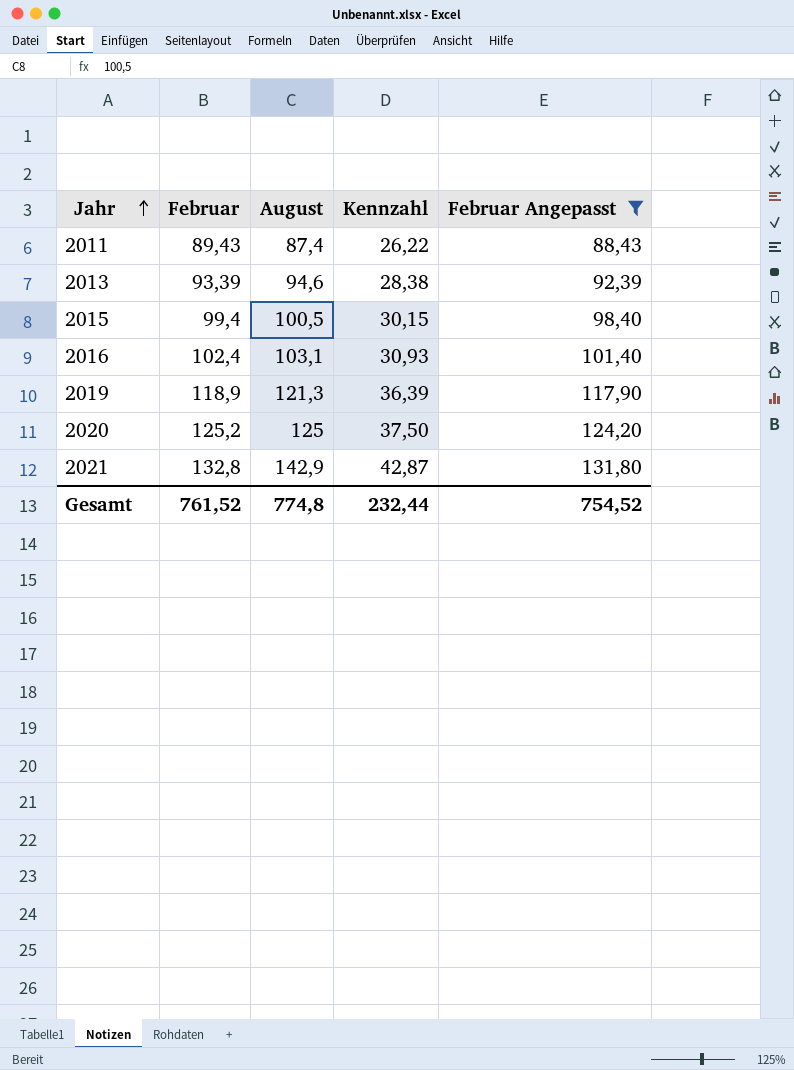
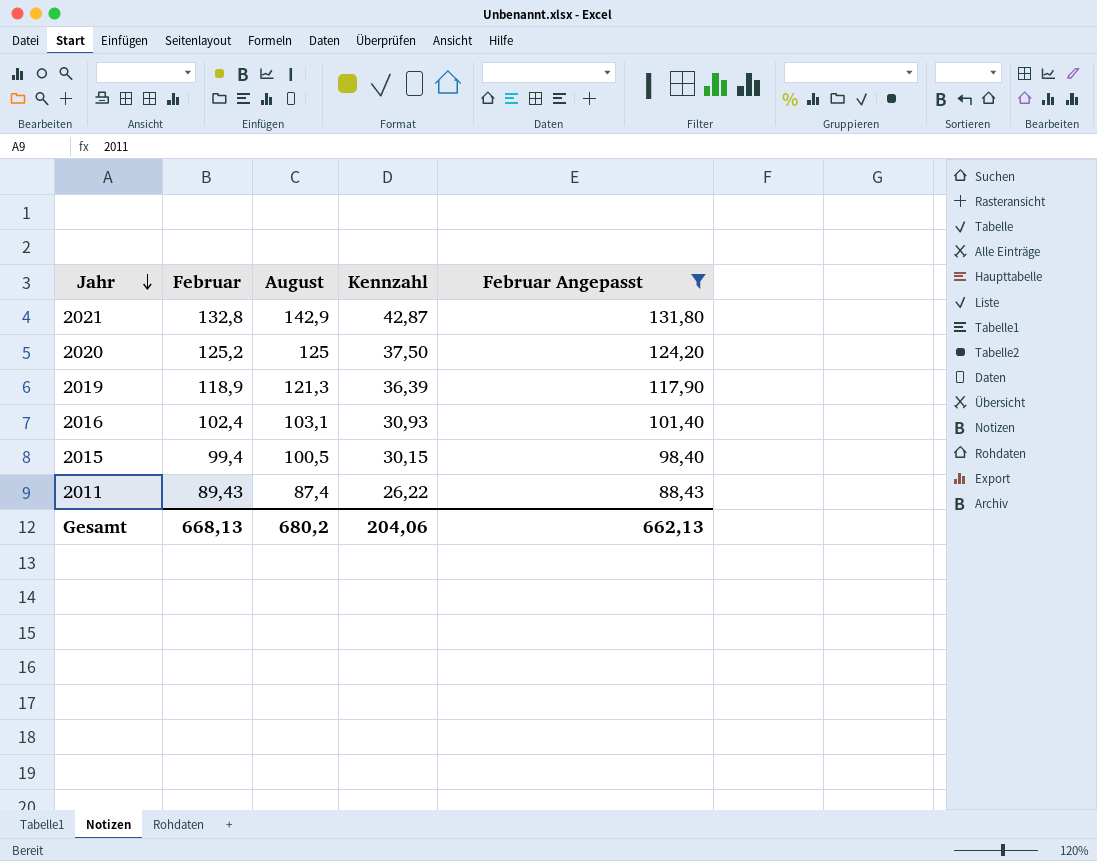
row order: Jahr ascending -> Jahr descending
row 2013: 93,39 | 94,6 | 28,38 | 92,39 -> none
Gesamt | Februar: 761,52 -> 668,13
Gesamt | August: 774,8 -> 680,2
Gesamt | Kennzahl: 232,44 -> 204,06
Gesamt | Februar Angepasst: 754,52 -> 662,13

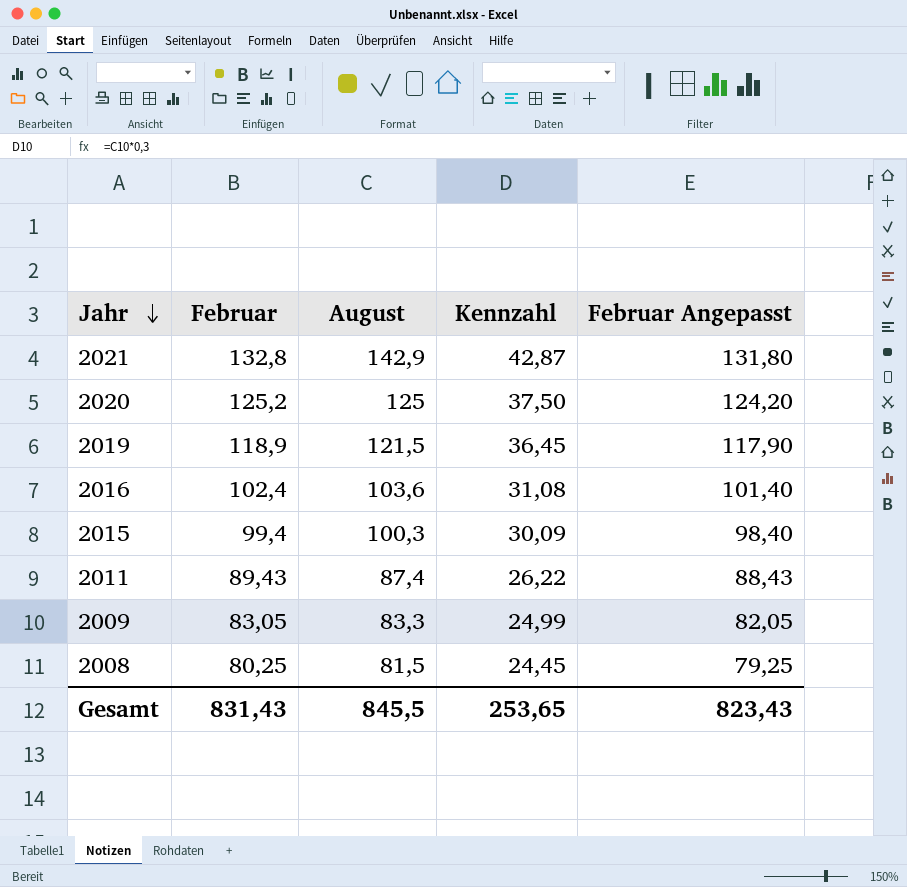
filter: Februar Angepasst >= 88,43 -> none
2019 | August: 121,3 -> 121,5
2019 | Kennzahl: 36,39 -> 36,45
2016 | August: 103,1 -> 103,6
2016 | Kennzahl: 30,93 -> 31,08
2015 | August: 100,5 -> 100,3
2015 | Kennzahl: 30,15 -> 30,09
Gesamt | Februar: 668,13 -> 831,43
Gesamt | August: 680,2 -> 845,5
Gesamt | Kennzahl: 204,06 -> 253,65
Gesamt | Februar Angepasst: 662,13 -> 823,43

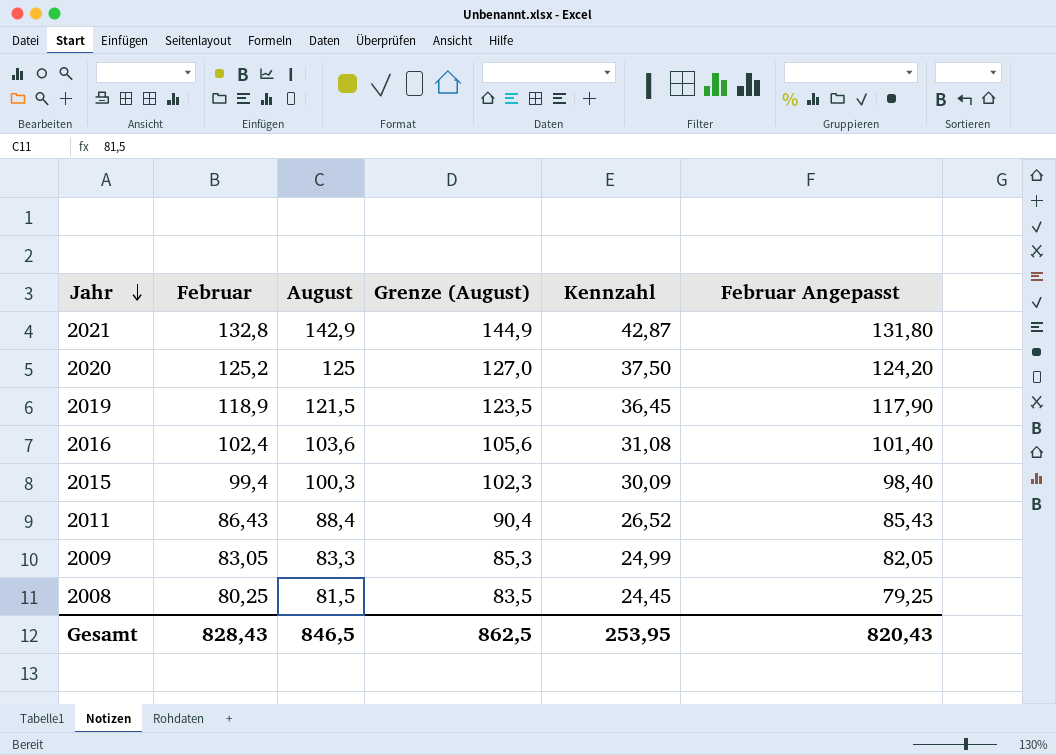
column Grenze (August) | formula: none -> [August] + 2
2011 | Februar: 89,43 -> 86,43
2011 | August: 87,4 -> 88,4
2011 | Kennzahl: 26,22 -> 26,52
2011 | Februar Angepasst: 88,43 -> 85,43
Gesamt | Februar: 831,43 -> 828,43
Gesamt | August: 845,5 -> 846,5
Gesamt | Kennzahl: 253,65 -> 253,95
Gesamt | Februar Angepasst: 823,43 -> 820,43

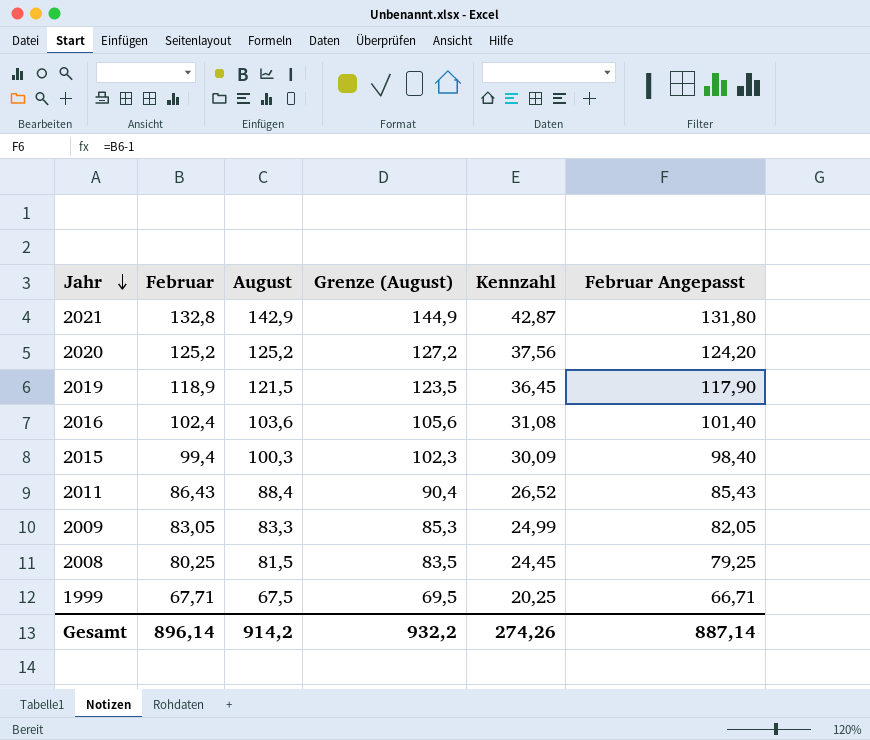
2020 | August: 125 -> 125,2
2020 | Grenze (August): 127,0 -> 127,2
2020 | Kennzahl: 37,50 -> 37,56
row 1999: none -> 67,71 | 67,5 | 69,5 | 20,25 | 66,71
Gesamt | Februar: 828,43 -> 896,14
Gesamt | August: 846,5 -> 914,2
Gesamt | Grenze (August): 862,5 -> 932,2
Gesamt | Kennzahl: 253,95 -> 274,26
Gesamt | Februar Angepasst: 820,43 -> 887,14

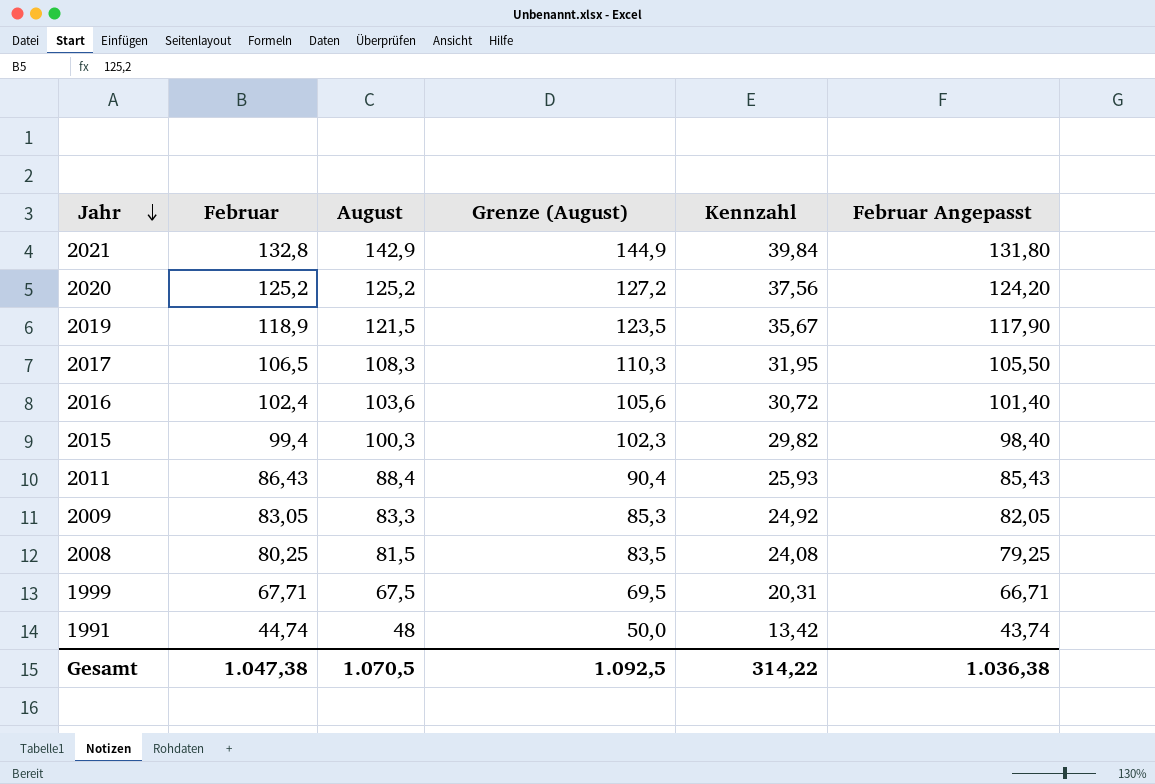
column Kennzahl | formula: [August] * 0,3 -> [Februar] * 0,3
row 2017: none -> 106,5 | 108,3 | 110,3 | 31,95 | 105,50
row 1991: none -> 44,74 | 48 | 50,0 | 13,42 | 43,74
Gesamt | Februar: 896,14 -> 1.047,38
Gesamt | August: 914,2 -> 1.070,5
Gesamt | Grenze (August): 932,2 -> 1.092,5
Gesamt | Kennzahl: 274,26 -> 314,22
Gesamt | Februar Angepasst: 887,14 -> 1.036,38

